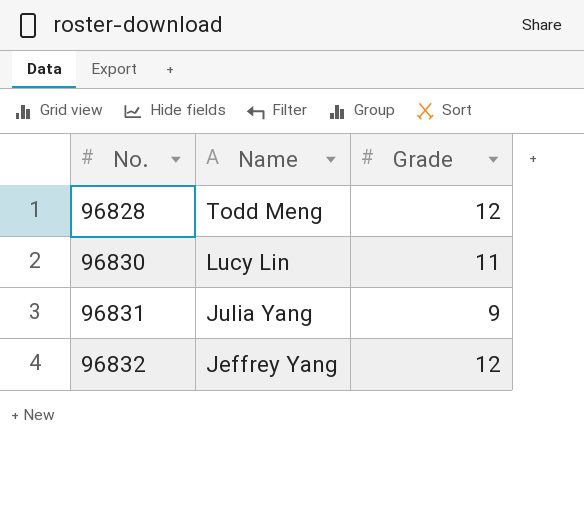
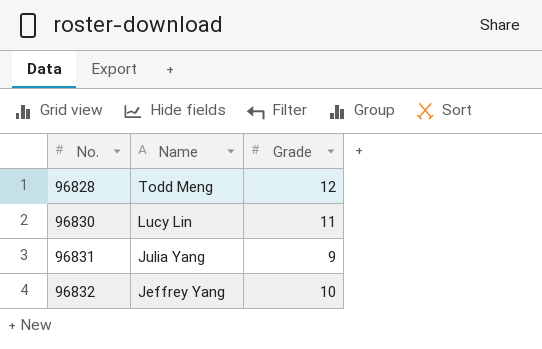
96832 | Grade: 12 -> 10

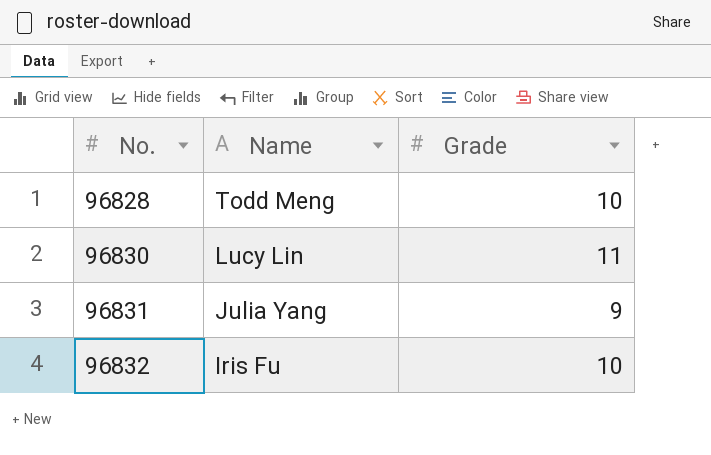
96828 | Grade: 12 -> 10
96832 | Name: Jeffrey Yang -> Iris Fu

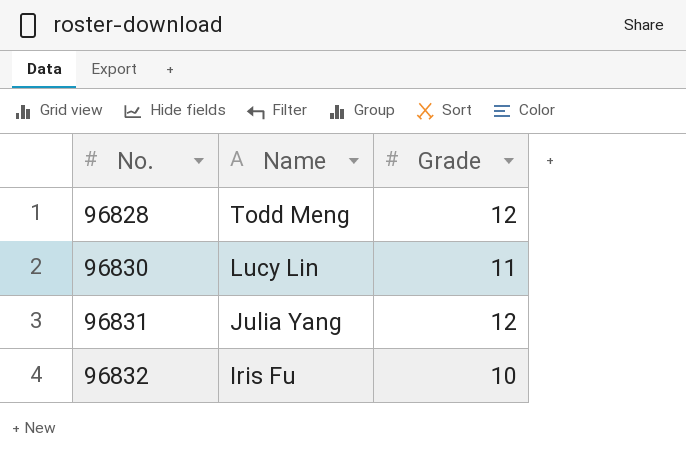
96828 | Grade: 10 -> 12
96831 | Grade: 9 -> 12

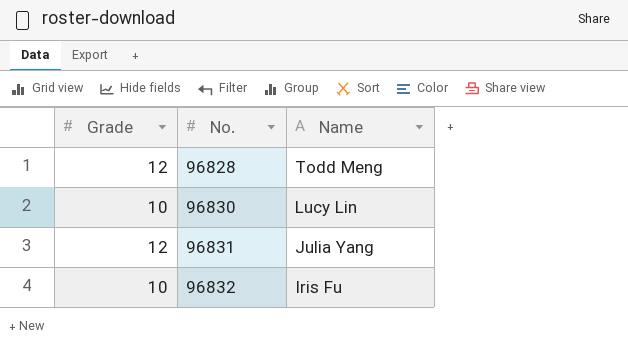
column Grade | position: 3 -> 1
96830 | Grade: 11 -> 10

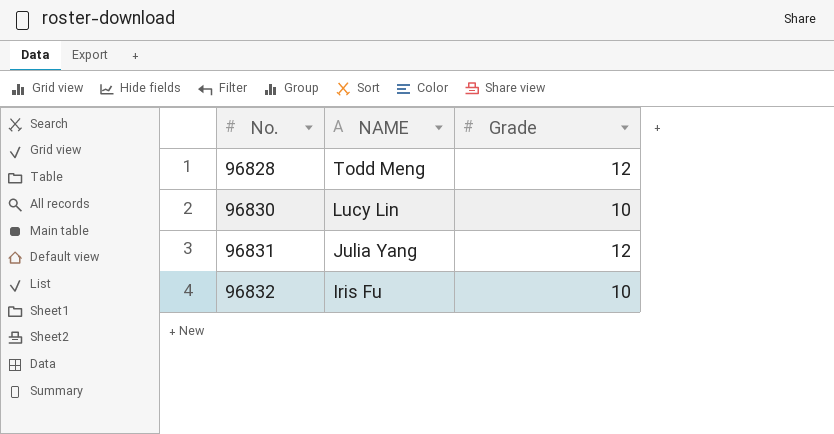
column name: Name -> NAME
column Grade | position: 1 -> 3

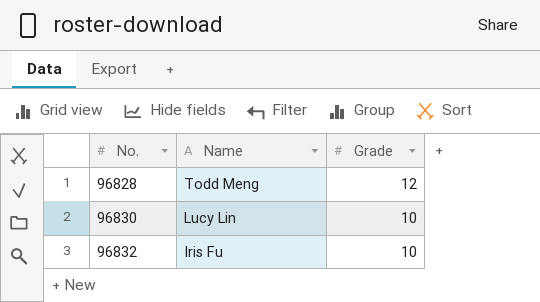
column name: NAME -> Name
row 96831: Julia Yang | 12 -> none

